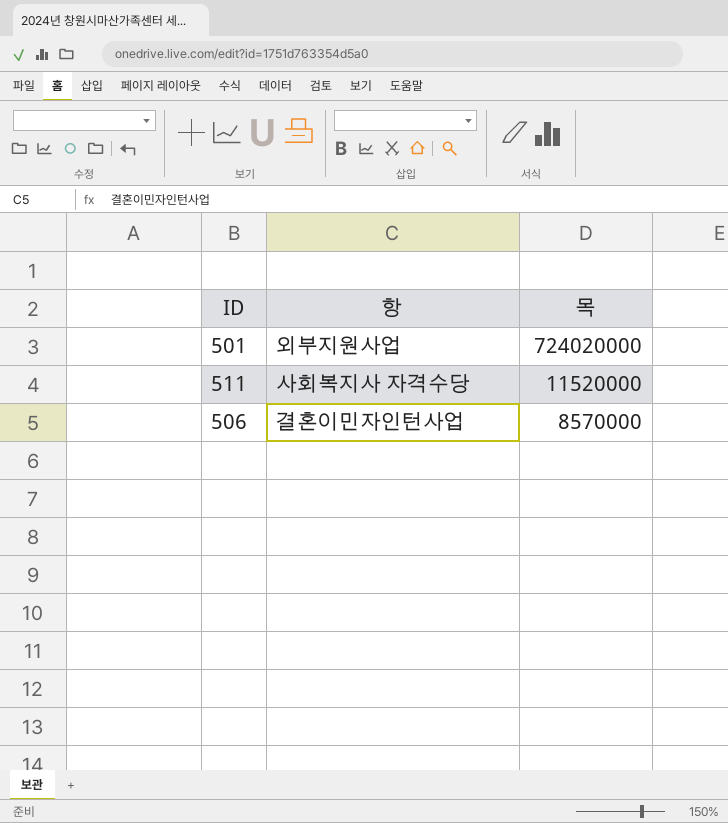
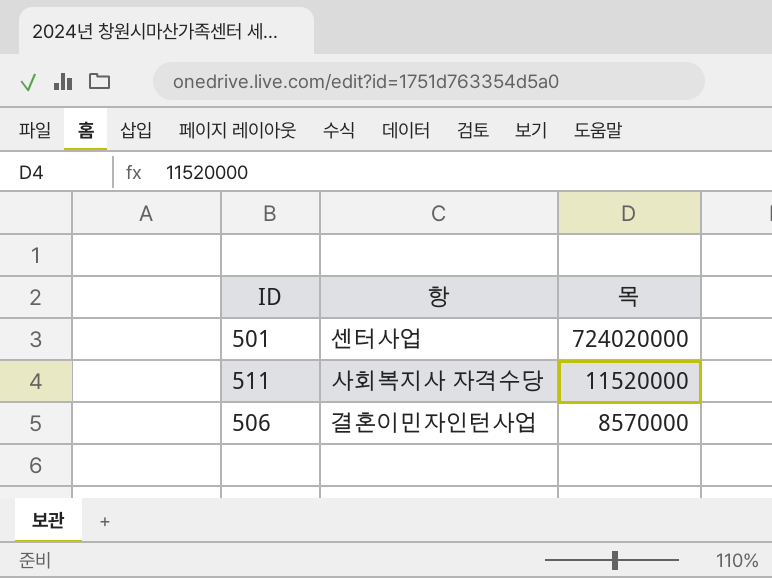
501 | 항: 외부지원사업 -> 센터사업

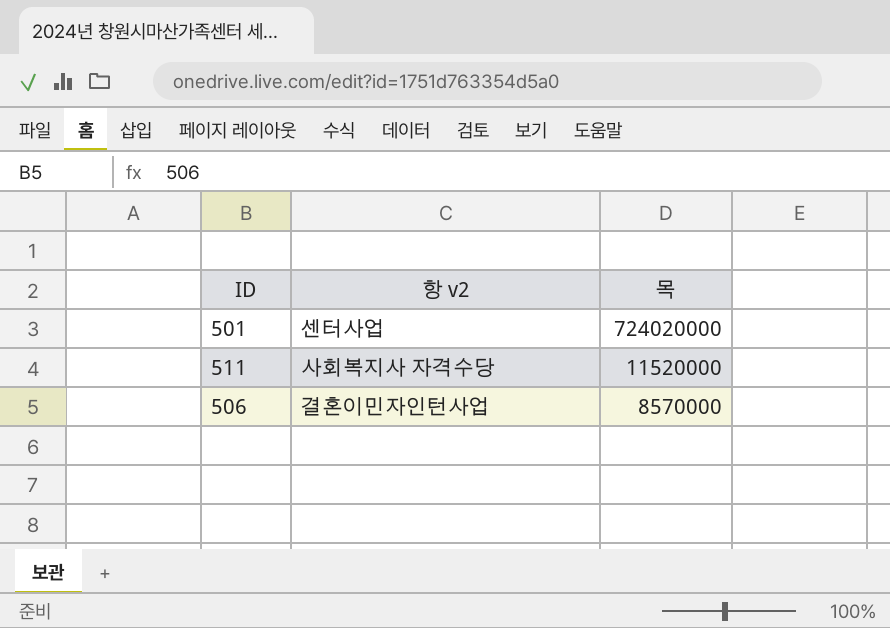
column name: 항 -> 항 v2

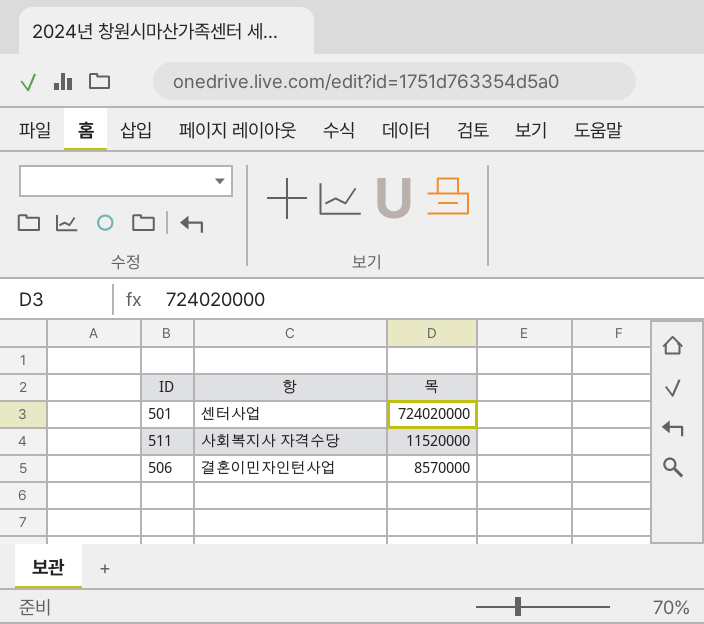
column name: 항 v2 -> 항

